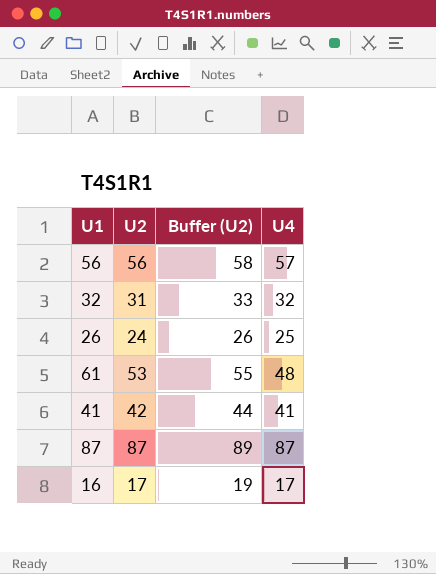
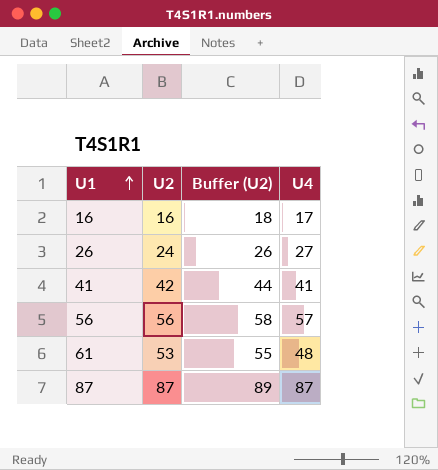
row order: none -> U1 ascending
row 32: 31 | 33 | 32 -> none
16 | U2: 17 -> 16
16 | Buffer (U2): 19 -> 18
26 | U4: 25 -> 27

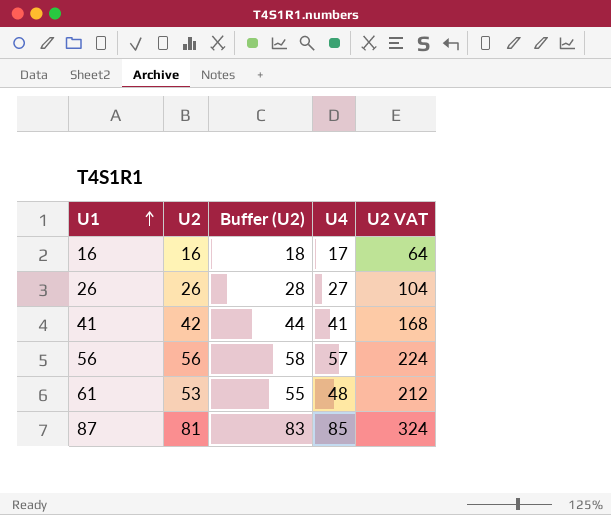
column U2 VAT | formula: none -> [U2] * 4
26 | U2: 24 -> 26
26 | Buffer (U2): 26 -> 28
87 | U2: 87 -> 81
87 | Buffer (U2): 89 -> 83
87 | U4: 87 -> 85

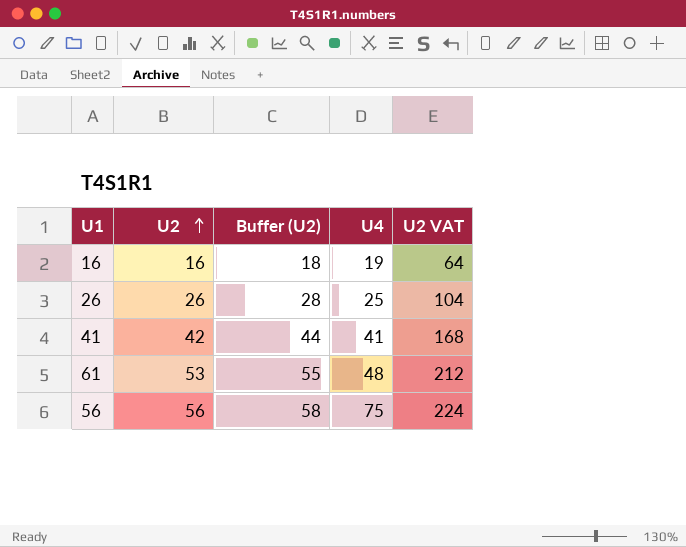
row order: U1 ascending -> U2 ascending
row 87: 81 | 83 | 85 | 324 -> none
16 | U4: 17 -> 19
26 | U4: 27 -> 25
56 | U4: 57 -> 75

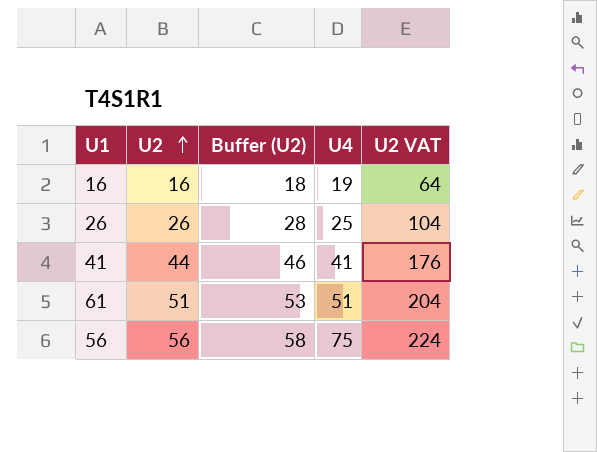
41 | U2: 42 -> 44
41 | Buffer (U2): 44 -> 46
41 | U2 VAT: 168 -> 176
61 | U2: 53 -> 51
61 | Buffer (U2): 55 -> 53
61 | U4: 48 -> 51
61 | U2 VAT: 212 -> 204

